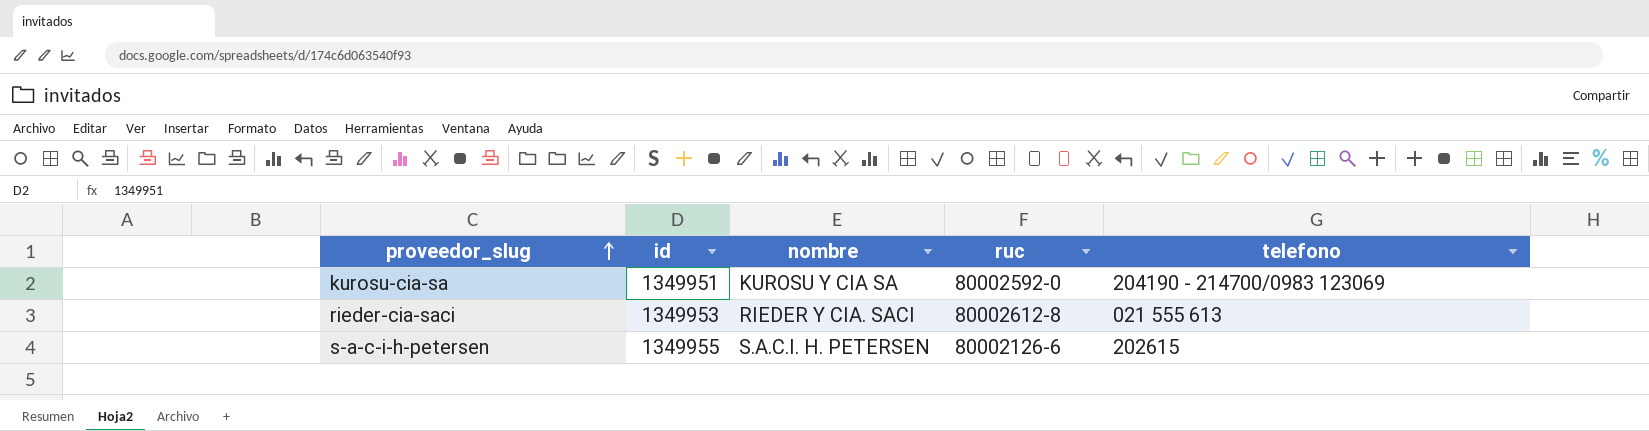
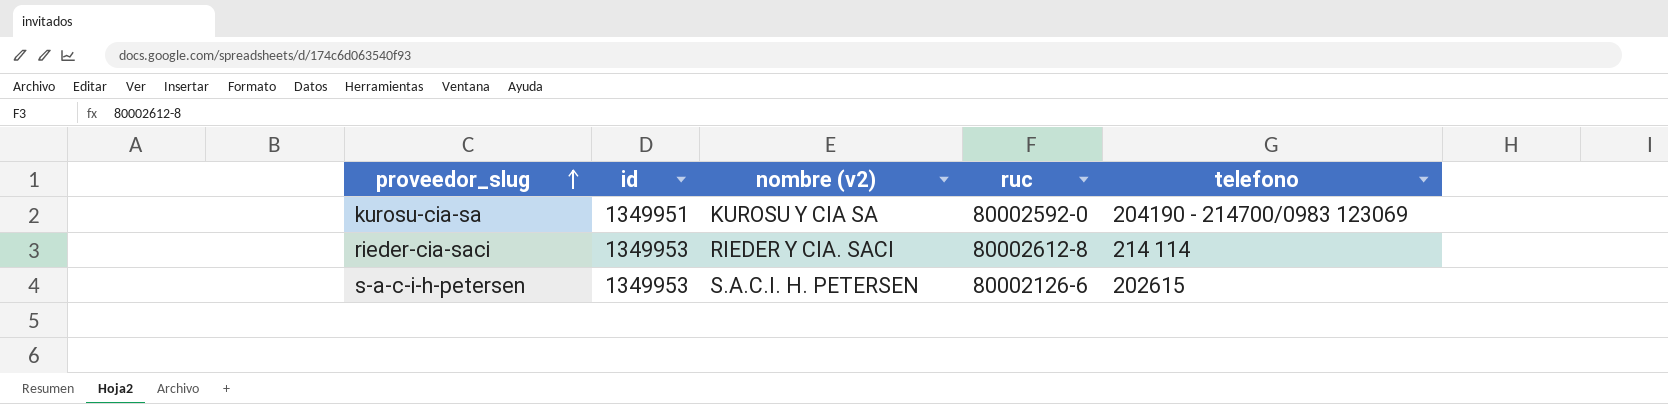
column name: nombre -> nombre (v2)
rieder-cia-saci | telefono: 021 555 613 -> 214 114
s-a-c-i-h-petersen | id: 1349955 -> 1349953

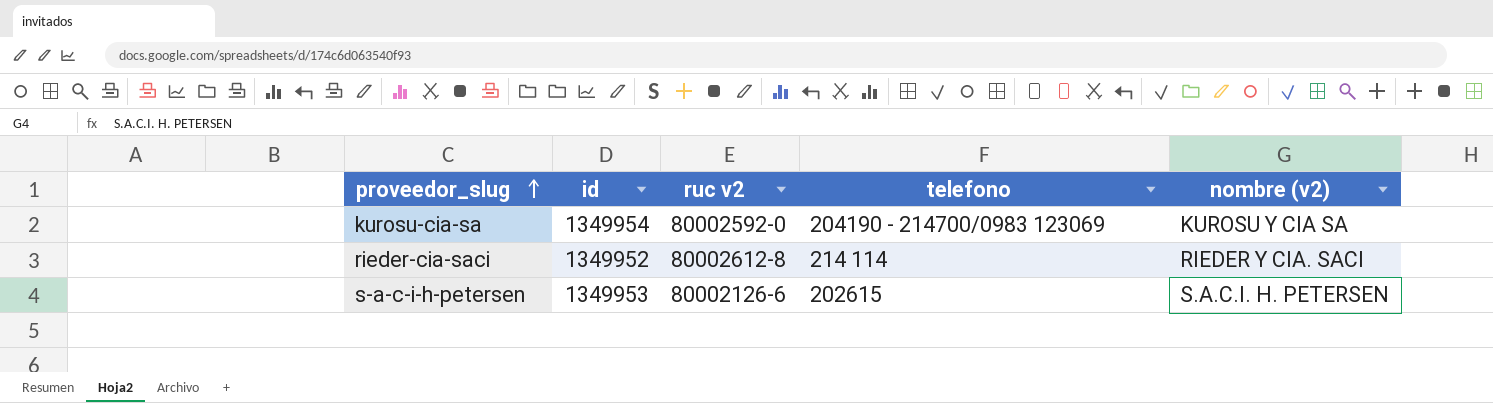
column name: ruc -> ruc v2
column nombre (v2) | position: 3 -> 5
kurosu-cia-sa | id: 1349951 -> 1349954
rieder-cia-saci | id: 1349953 -> 1349952

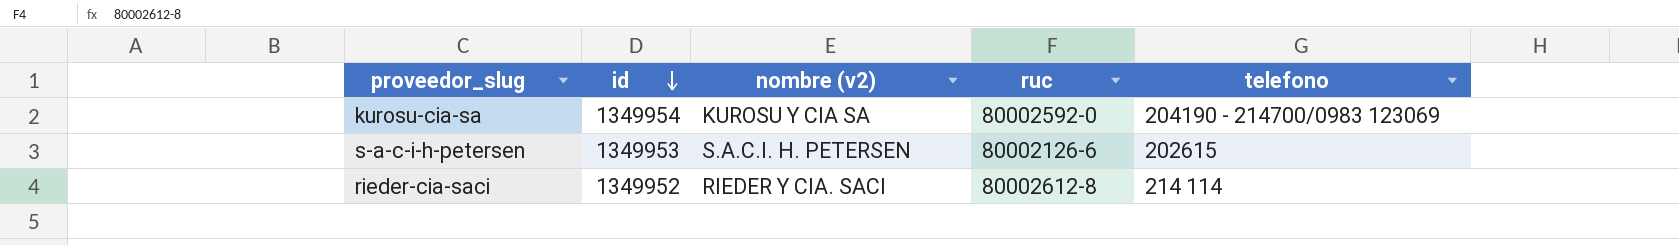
row order: proveedor_slug ascending -> id descending
column nombre (v2) | position: 5 -> 3
column name: ruc v2 -> ruc

